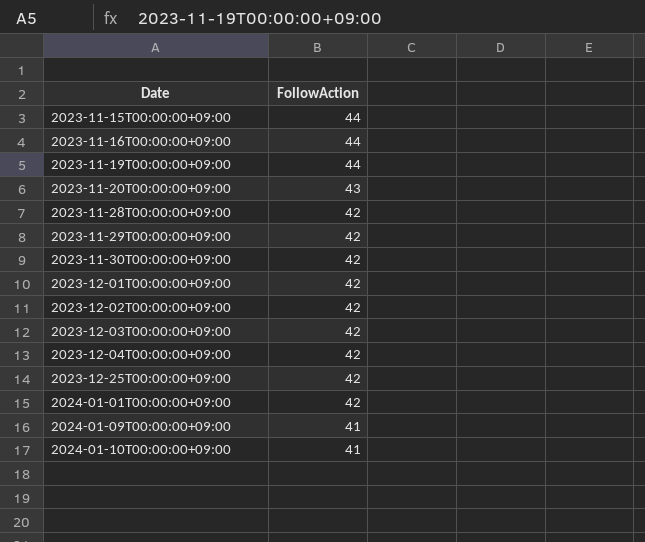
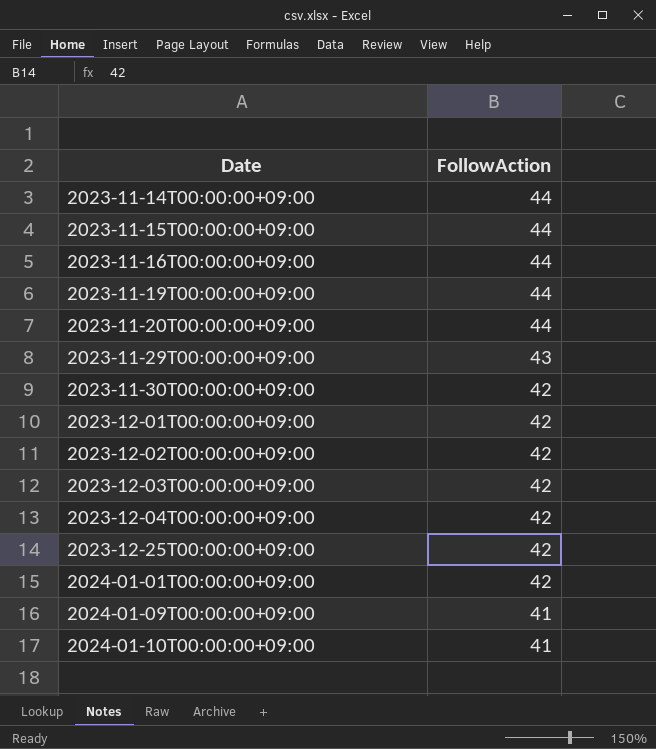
row 2023-11-28T00:00:00+09:00: 42 -> none
row 2023-11-14T00:00:00+09:00: none -> 44
2023-11-20T00:00:00+09:00 | FollowAction: 43 -> 44
2023-11-29T00:00:00+09:00 | FollowAction: 42 -> 43

